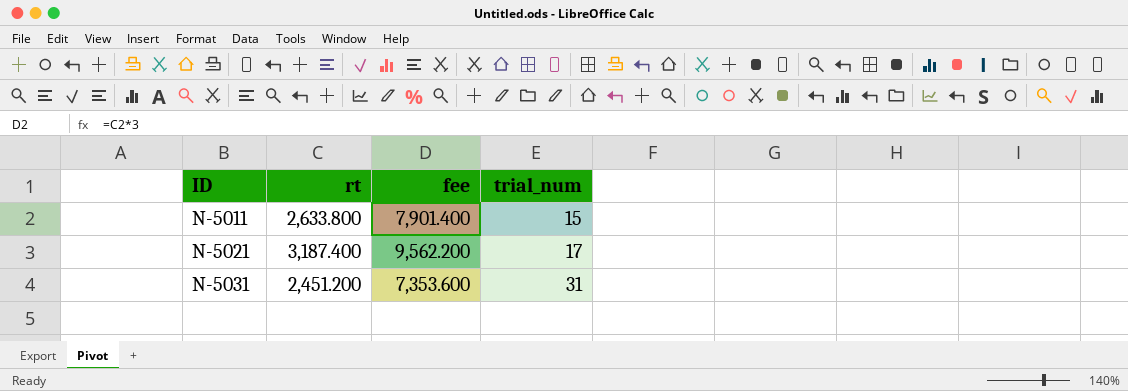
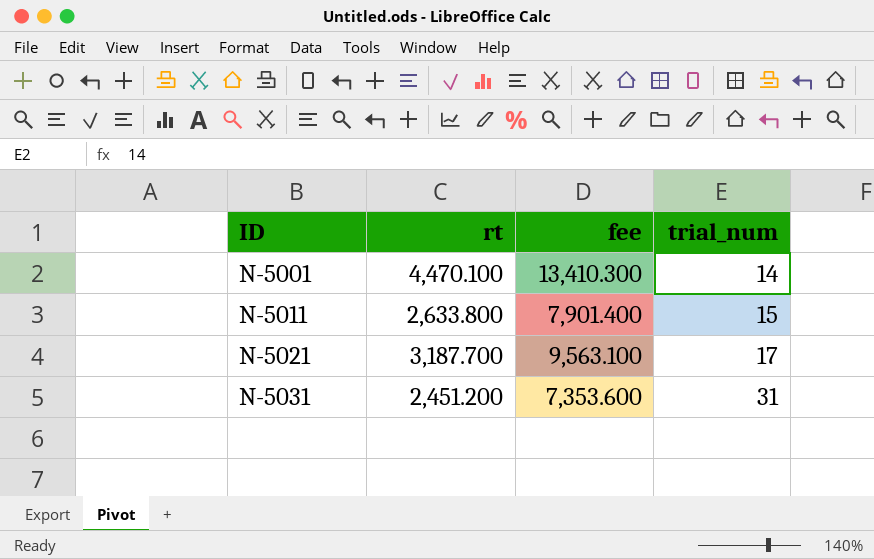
row N-5001: none -> 4,470.100 | 13,410.300 | 14
N-5021 | rt: 3,187.400 -> 3,187.700
N-5021 | fee: 9,562.200 -> 9,563.100

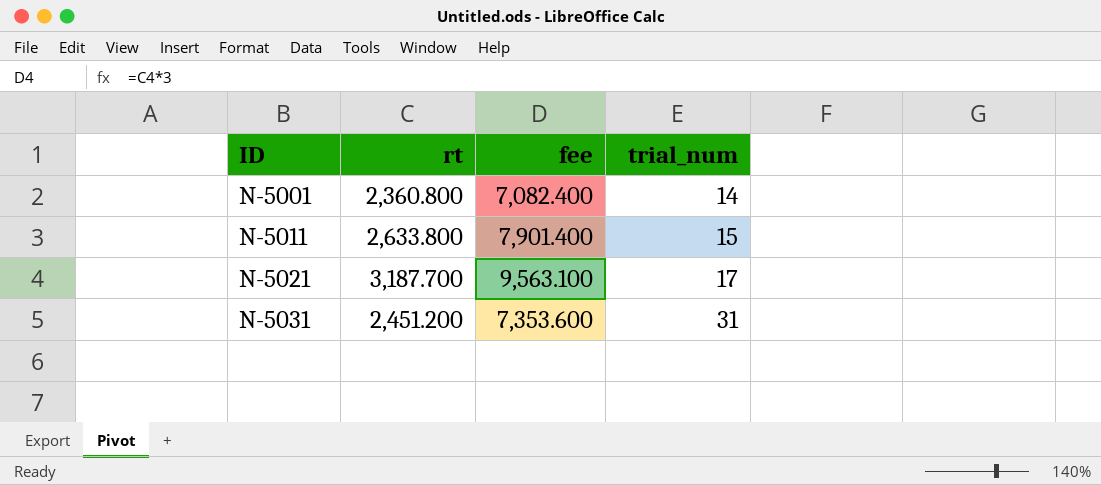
N-5001 | rt: 4,470.100 -> 2,360.800
N-5001 | fee: 13,410.300 -> 7,082.400

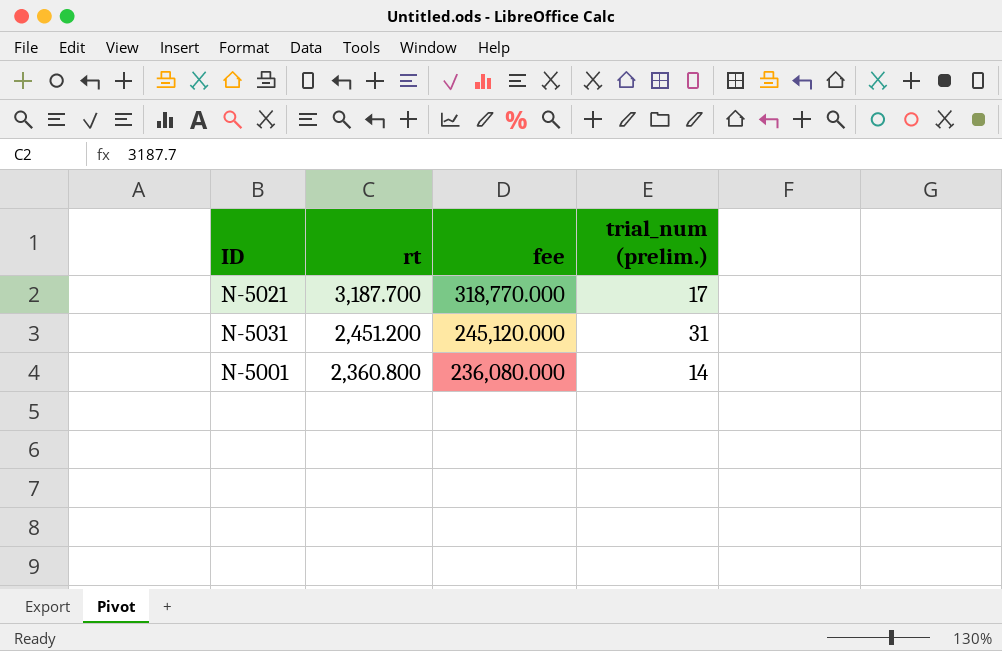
row order: ID ascending -> rt descending
column fee | formula: [rt] * 3 -> [rt] * 100
column name: trial_num -> trial_num (prelim.)
row N-5011: 2,633.800 | 7,901.400 | 15 -> none

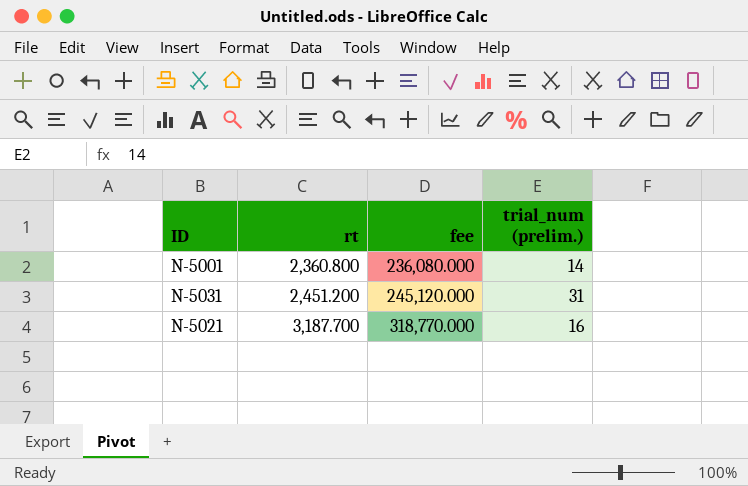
row order: rt descending -> rt ascending
N-5021 | trial_num (prelim.): 17 -> 16

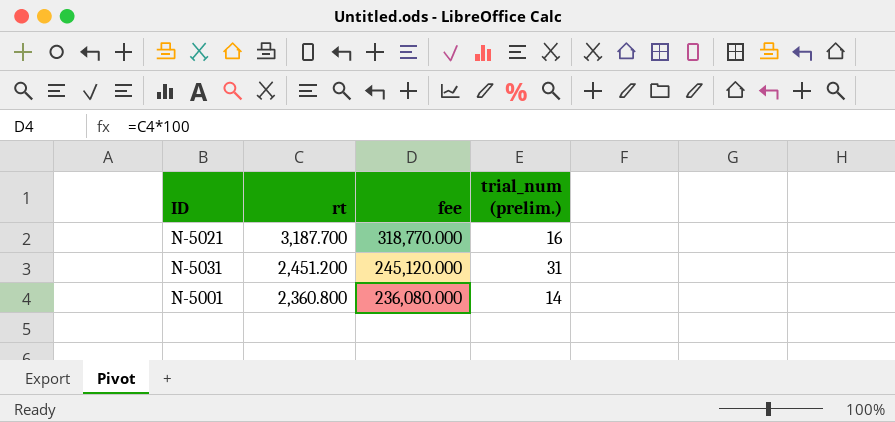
row order: rt ascending -> rt descending

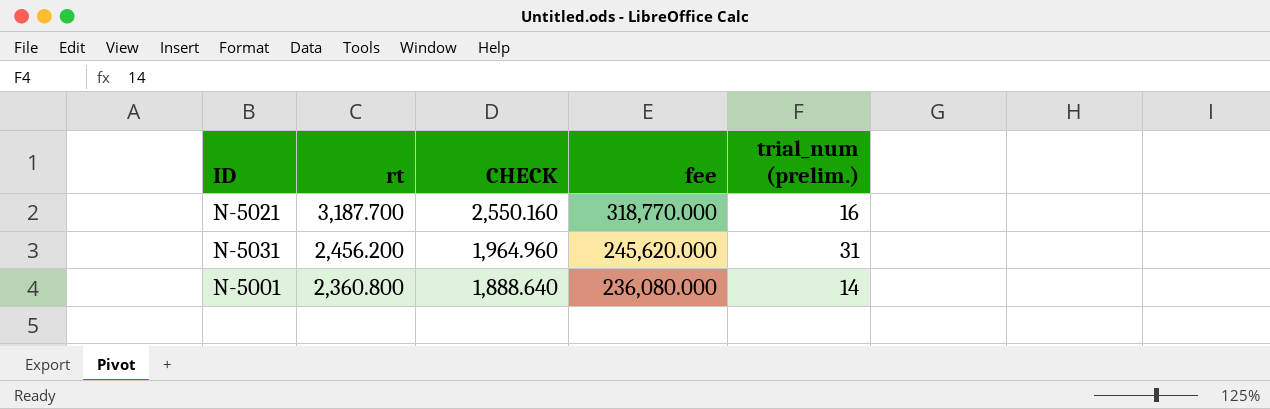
column CHECK | formula: none -> [rt] * 0.8
N-5031 | rt: 2,451.200 -> 2,456.200
N-5031 | fee: 245,120.000 -> 245,620.000

